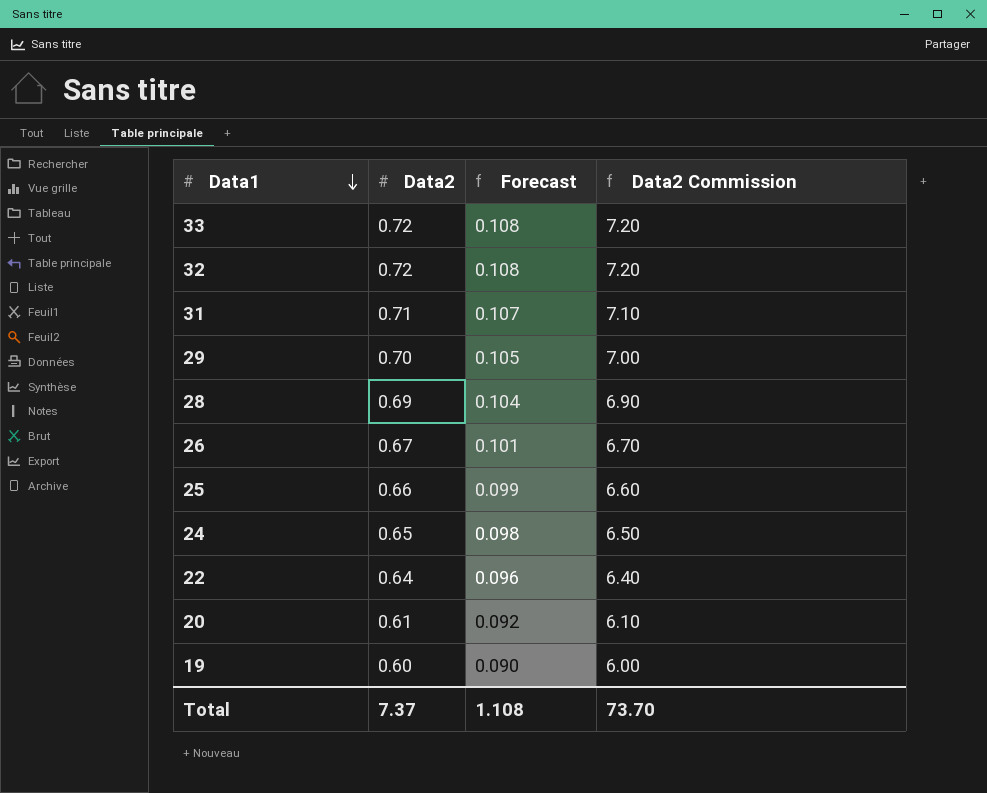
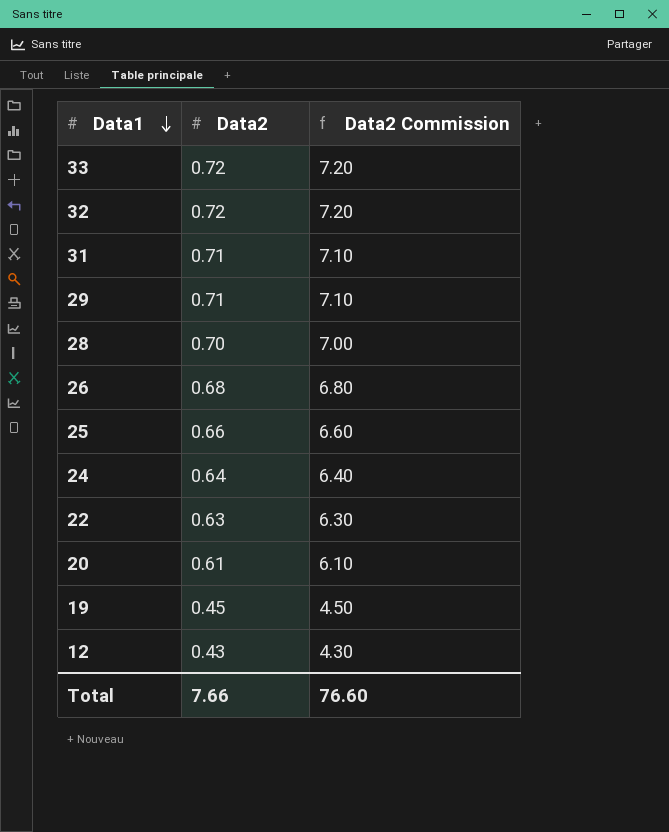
column Forecast | formula: [Data2] * 0.15 -> none
29 | Data2: 0.70 -> 0.71
29 | Data2 Commission: 7.00 -> 7.10
28 | Data2: 0.69 -> 0.70
28 | Data2 Commission: 6.90 -> 7.00
26 | Data2: 0.67 -> 0.68
26 | Data2 Commission: 6.70 -> 6.80
24 | Data2: 0.65 -> 0.64
24 | Data2 Commission: 6.50 -> 6.40
22 | Data2: 0.64 -> 0.63
22 | Data2 Commission: 6.40 -> 6.30
19 | Data2: 0.60 -> 0.45
19 | Data2 Commission: 6.00 -> 4.50
row 12: none -> 0.43 | 4.30
Total | Data2: 7.37 -> 7.66
Total | Data2 Commission: 73.70 -> 76.60

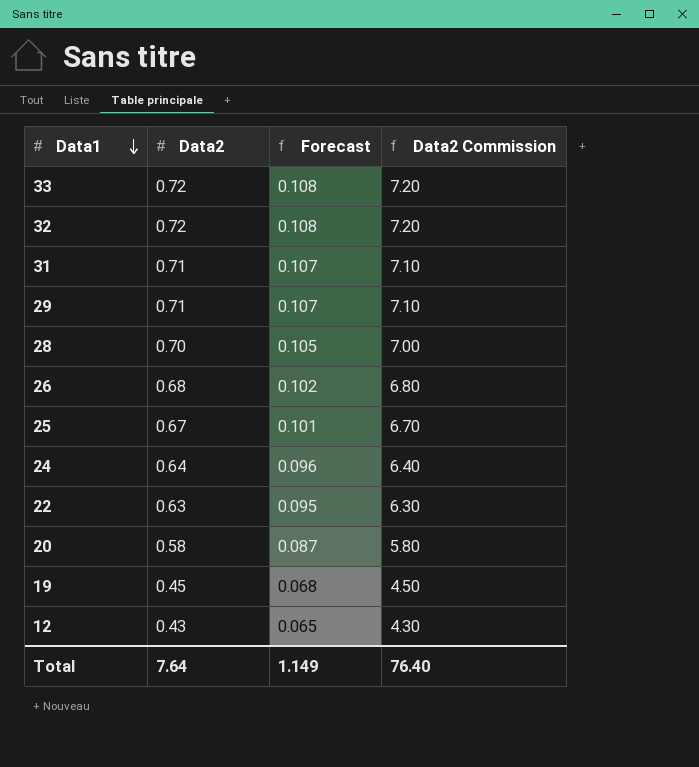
column Forecast | formula: none -> [Data2] * 0.15
25 | Data2: 0.66 -> 0.67
25 | Data2 Commission: 6.60 -> 6.70
20 | Data2: 0.61 -> 0.58
20 | Data2 Commission: 6.10 -> 5.80
Total | Data2: 7.66 -> 7.64
Total | Data2 Commission: 76.60 -> 76.40

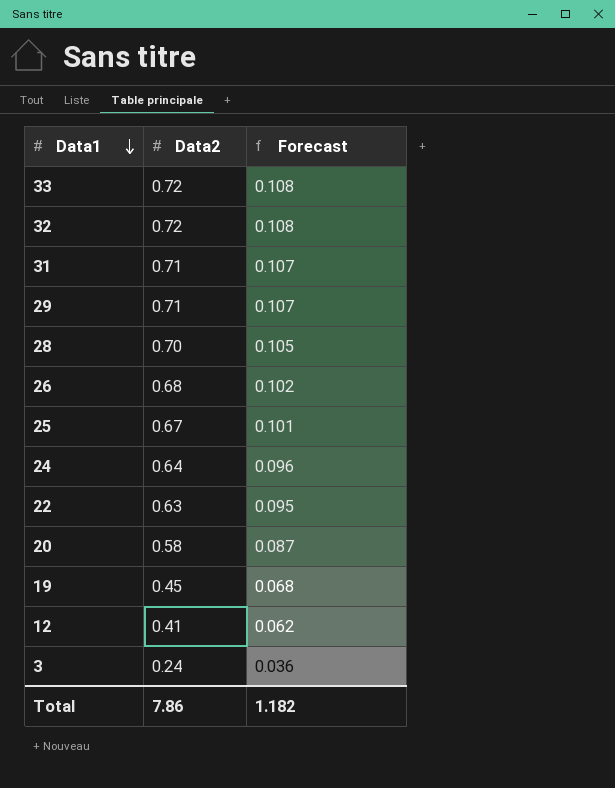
column Data2 Commission | formula: [Data2] * 10 -> none
12 | Data2: 0.43 -> 0.41
12 | Forecast: 0.065 -> 0.062
row 3: none -> 0.24 | 0.036
Total | Data2: 7.64 -> 7.86
Total | Forecast: 1.149 -> 1.182

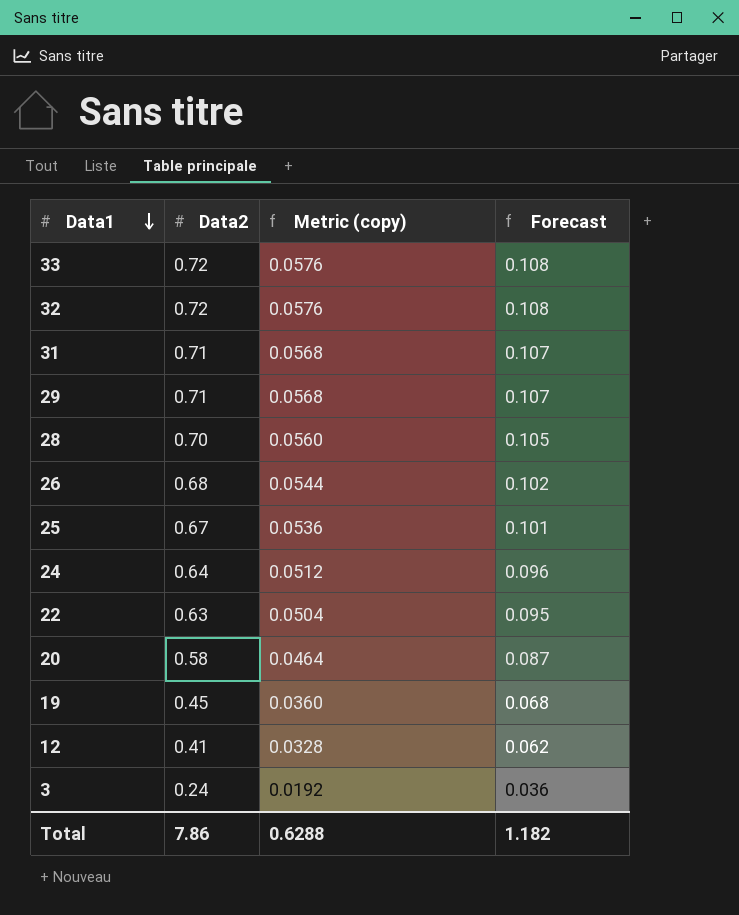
column Metric (copy) | formula: none -> [Data2] * 0.08

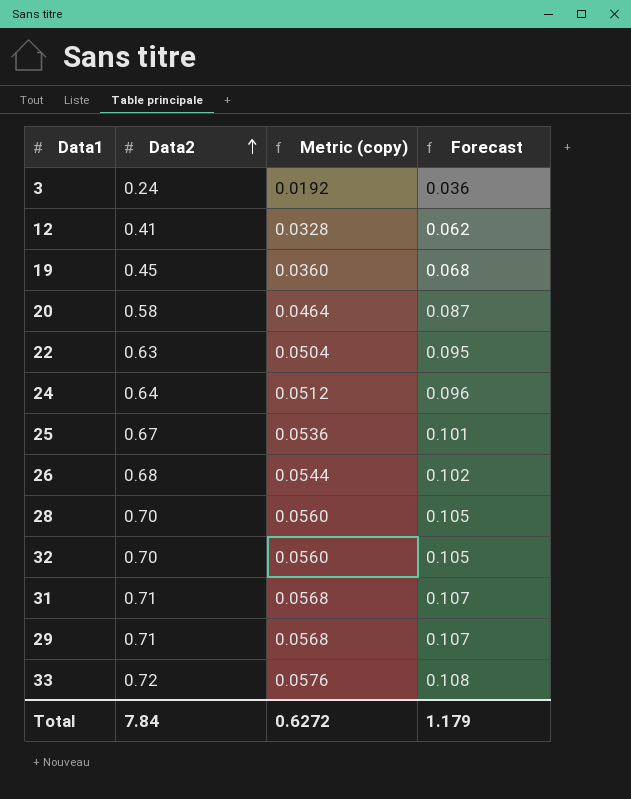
row order: Data1 descending -> Data2 ascending
32 | Data2: 0.72 -> 0.70
32 | Metric (copy): 0.0576 -> 0.0560
32 | Forecast: 0.108 -> 0.105
Total | Data2: 7.86 -> 7.84
Total | Metric (copy): 0.6288 -> 0.6272
Total | Forecast: 1.182 -> 1.179

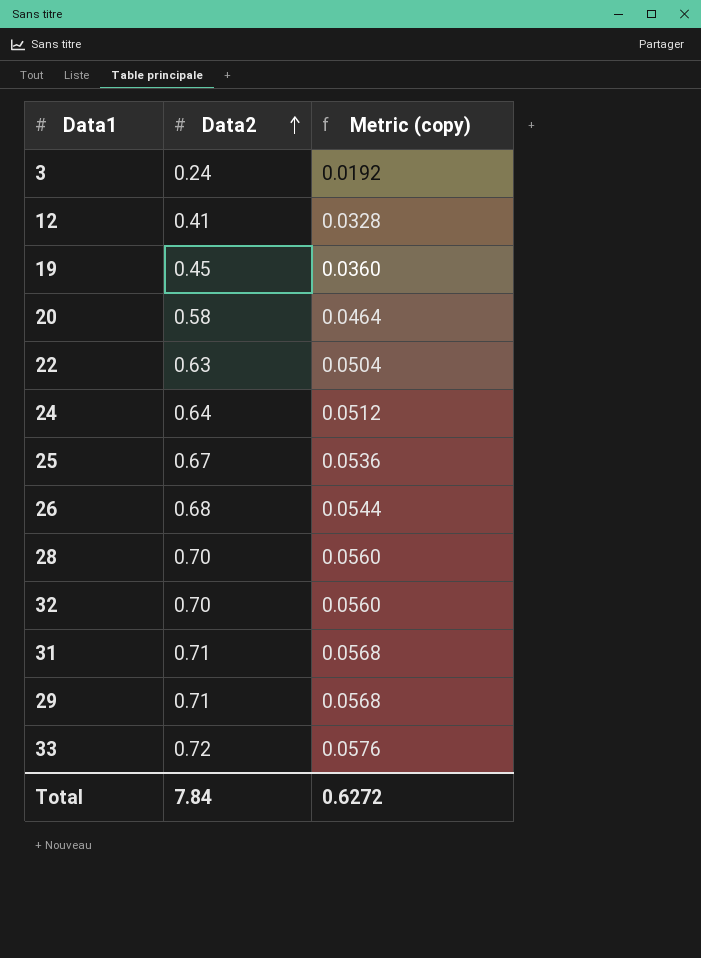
column Forecast | formula: [Data2] * 0.15 -> none

